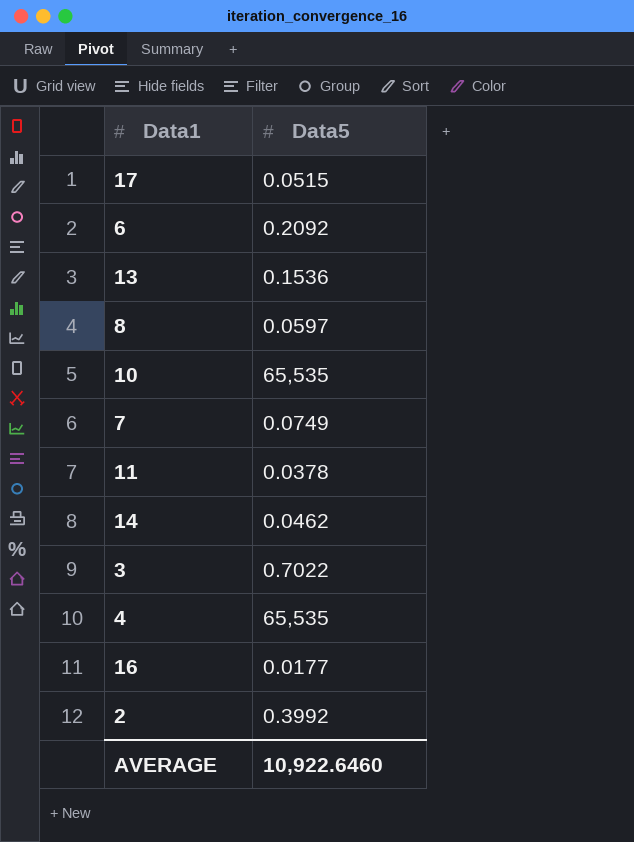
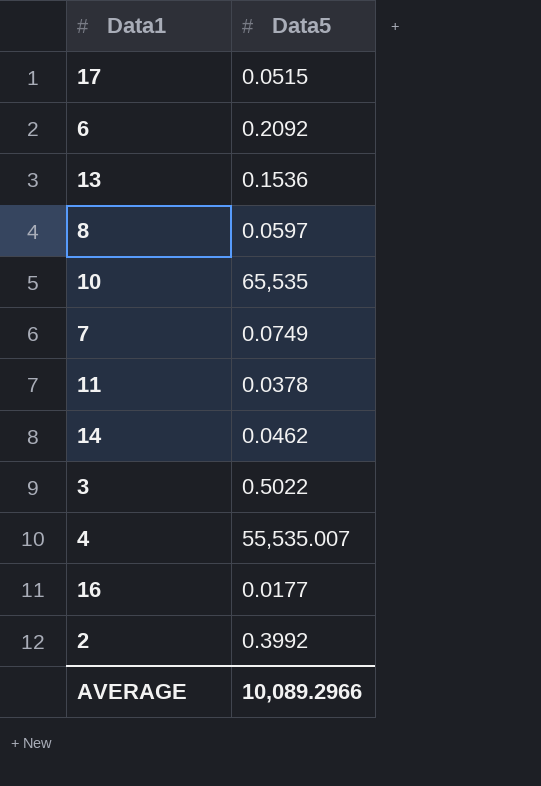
3 | Data5: 0.7022 -> 0.5022
4 | Data5: 65,535 -> 55,535.007
AVERAGE | Data5: 10,922.6460 -> 10,089.2966

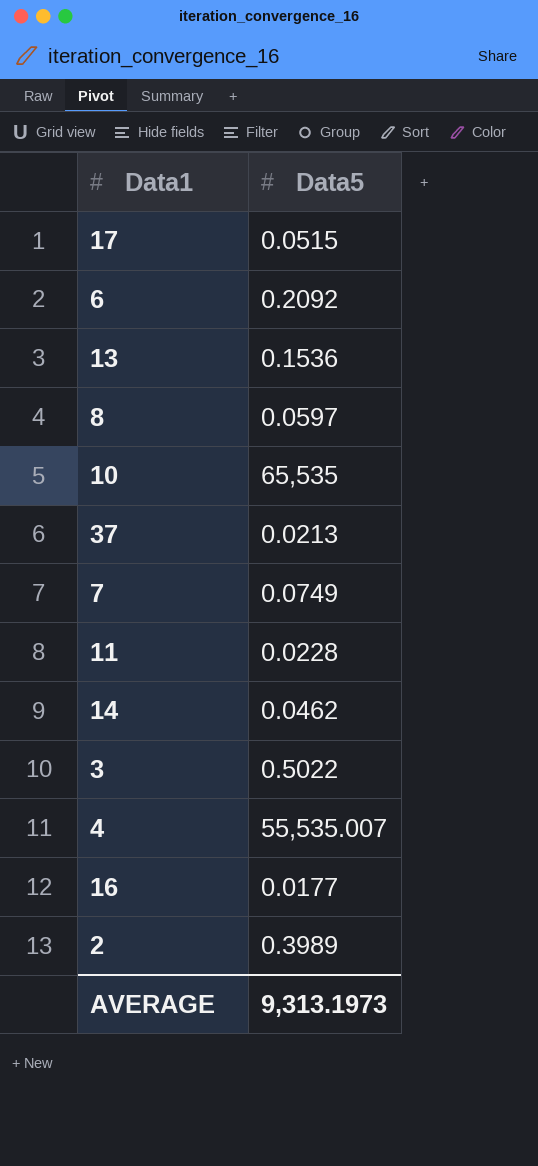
row 37: none -> 0.0213
11 | Data5: 0.0378 -> 0.0228
2 | Data5: 0.3992 -> 0.3989
AVERAGE | Data5: 10,089.2966 -> 9,313.1973

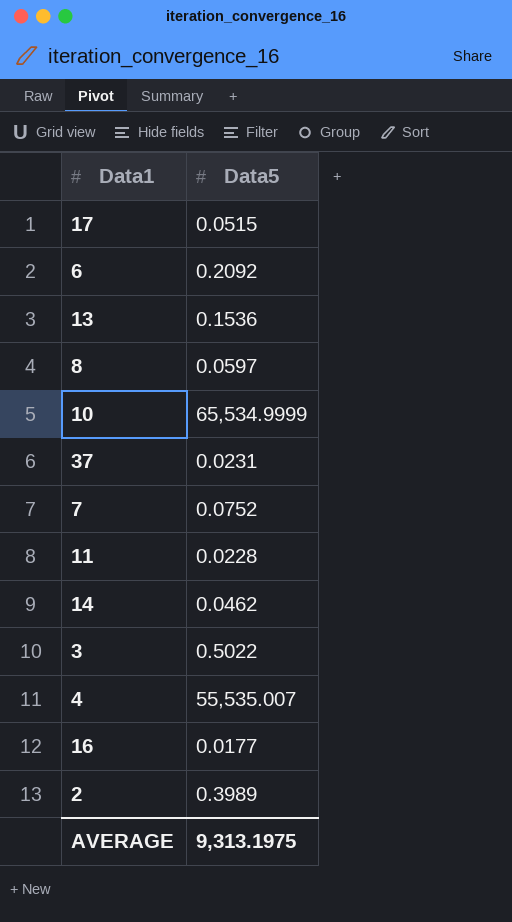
10 | Data5: 65,535 -> 65,534.9999
37 | Data5: 0.0213 -> 0.0231
7 | Data5: 0.0749 -> 0.0752
AVERAGE | Data5: 9,313.1973 -> 9,313.1975

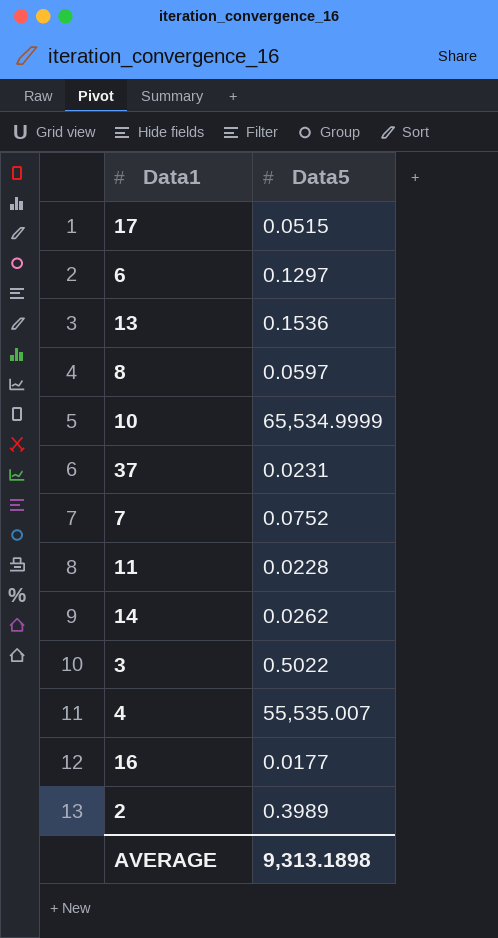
6 | Data5: 0.2092 -> 0.1297
14 | Data5: 0.0462 -> 0.0262
AVERAGE | Data5: 9,313.1975 -> 9,313.1898

